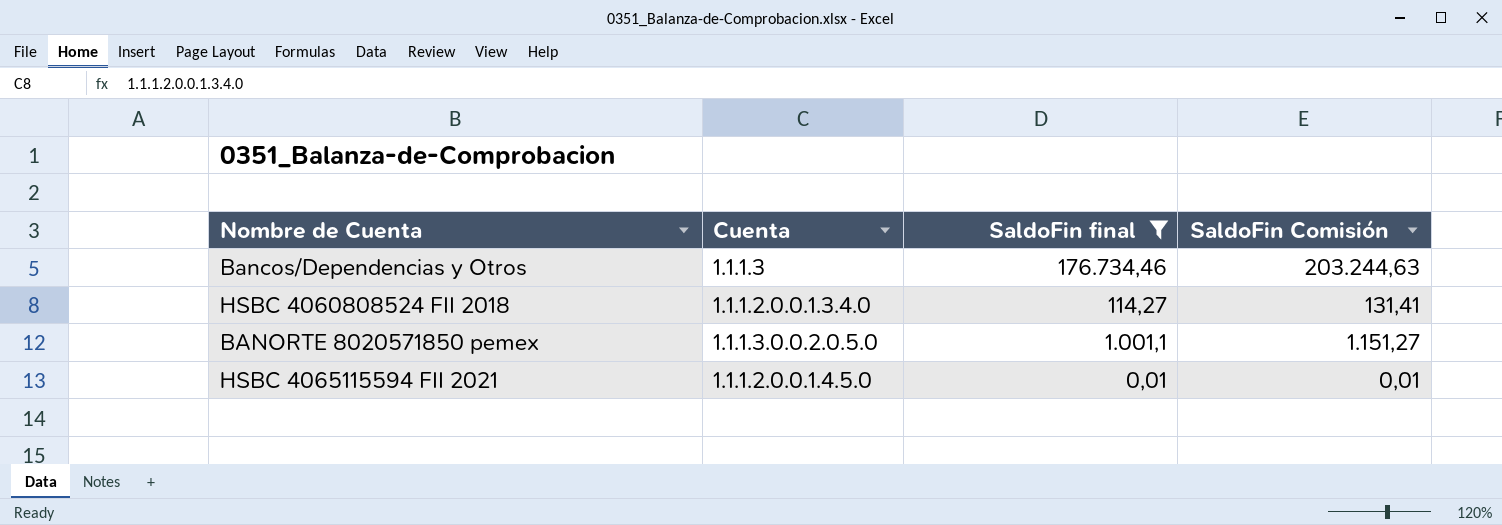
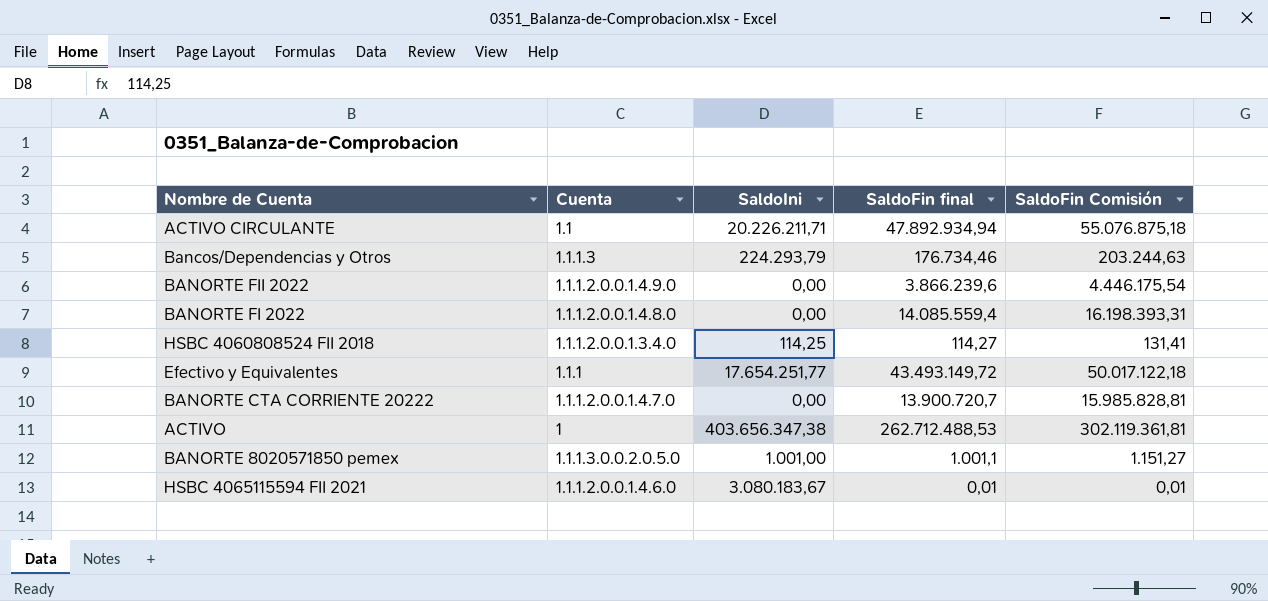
filter: SaldoFin final <= 176.734,46 -> none
column SaldoIni | position: none -> 3
HSBC 4065115594 FII 2021 | Cuenta: 1.1.1.2.0.0.1.4.5.0 -> 1.1.1.2.0.0.1.4.6.0

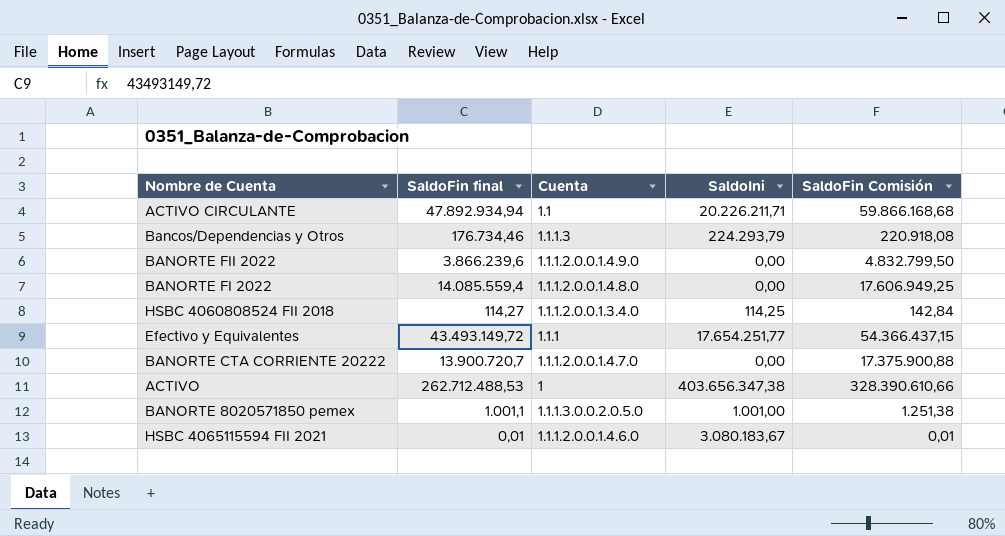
column SaldoFin final | position: 4 -> 2
column SaldoFin Comisión | formula: [SaldoFin final] * 1,15 -> [SaldoFin final] * 1,25

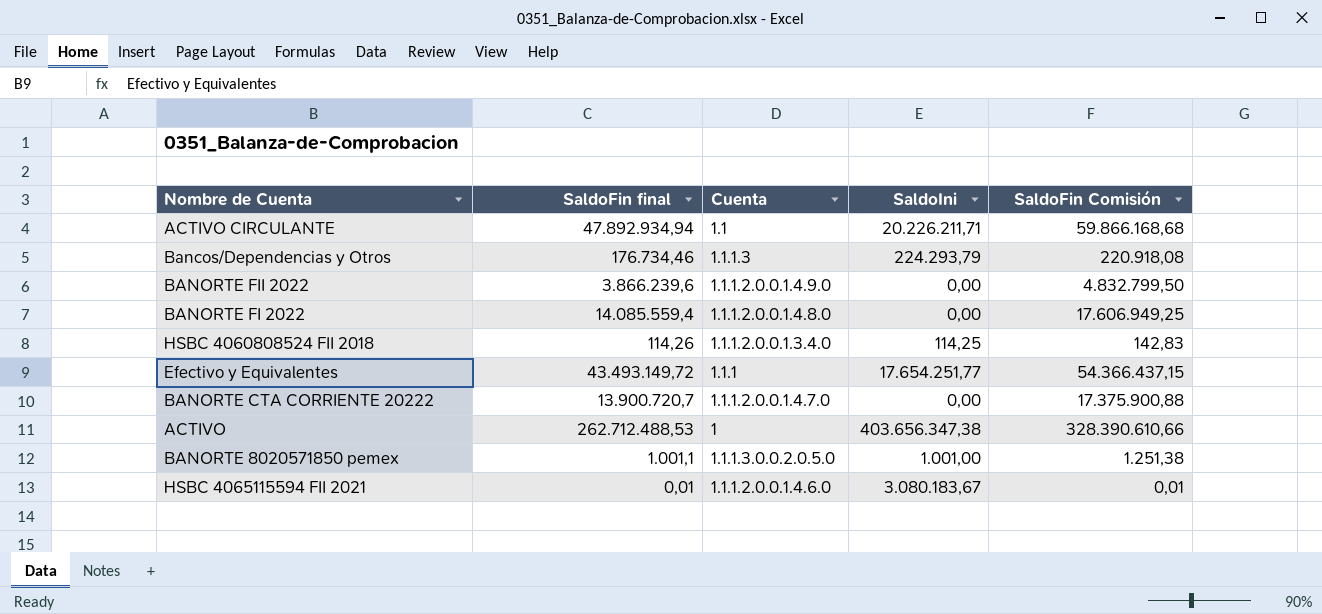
HSBC 4060808524 FII 2018 | SaldoFin final: 114,27 -> 114,26
HSBC 4060808524 FII 2018 | SaldoFin Comisión: 142,84 -> 142,83

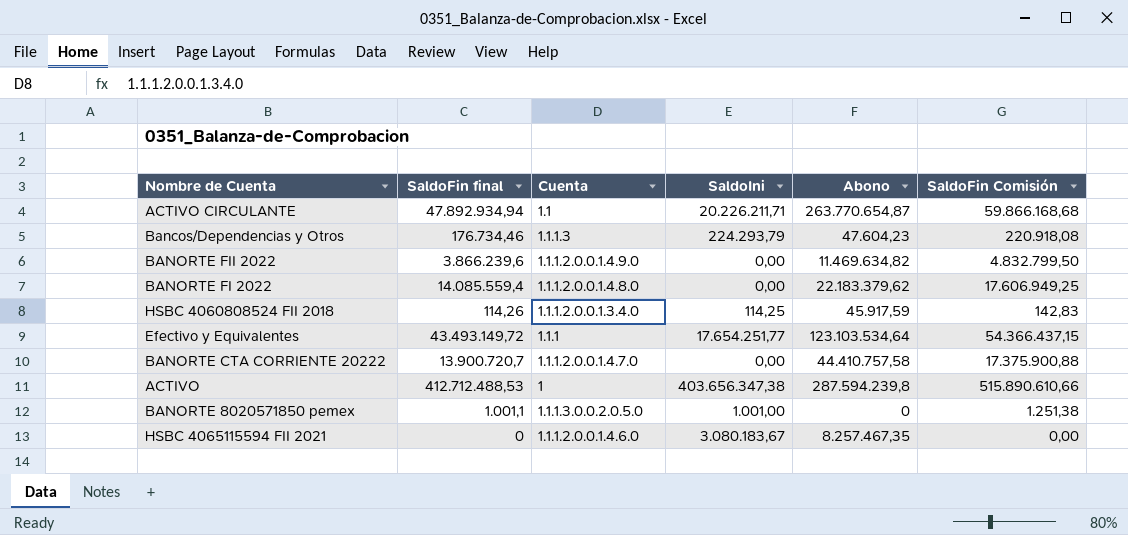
column Abono | position: none -> 5
ACTIVO | SaldoFin final: 262.712.488,53 -> 412.712.488,53
ACTIVO | SaldoFin Comisión: 328.390.610,66 -> 515.890.610,66
HSBC 4065115594 FII 2021 | SaldoFin final: 0,01 -> 0
HSBC 4065115594 FII 2021 | SaldoFin Comisión: 0,01 -> 0,00

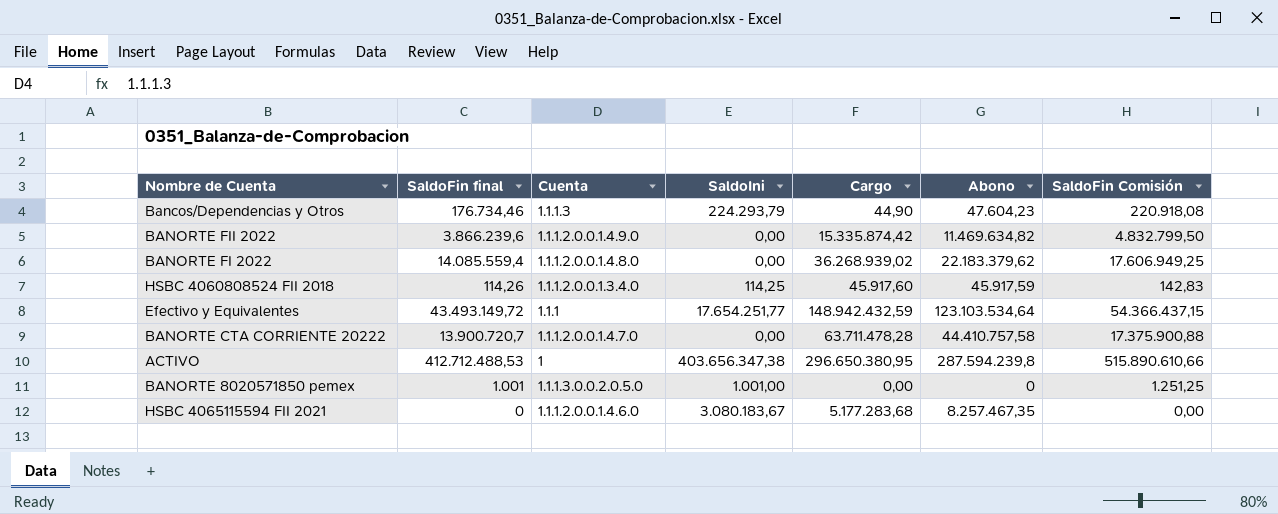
column Cargo | position: none -> 5
row ACTIVO CIRCULANTE: 47.892.934,94 | 1.1 | 20.226.211,71 | 263.770.654,87 | 59.866.168,68 -> none
BANORTE 8020571850 pemex | SaldoFin final: 1.001,1 -> 1.001
BANORTE 8020571850 pemex | SaldoFin Comisión: 1.251,38 -> 1.251,25

